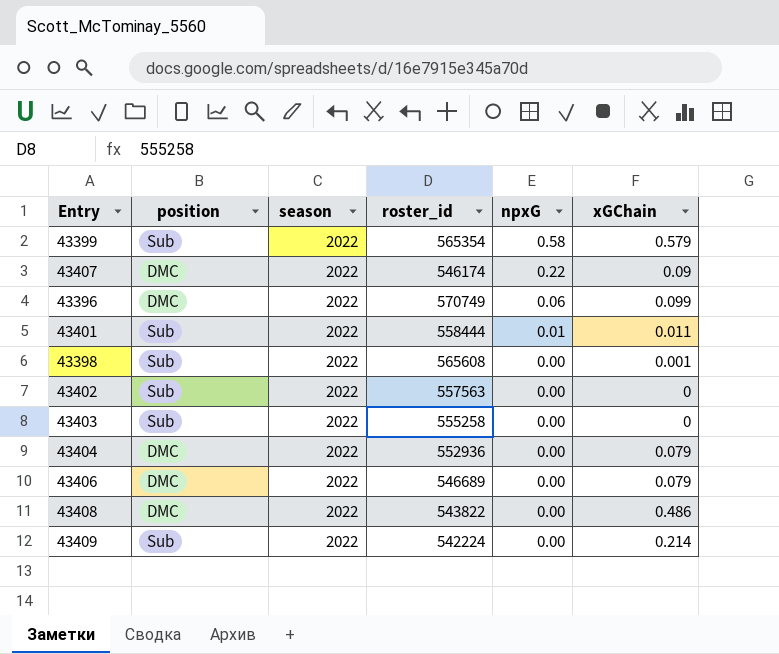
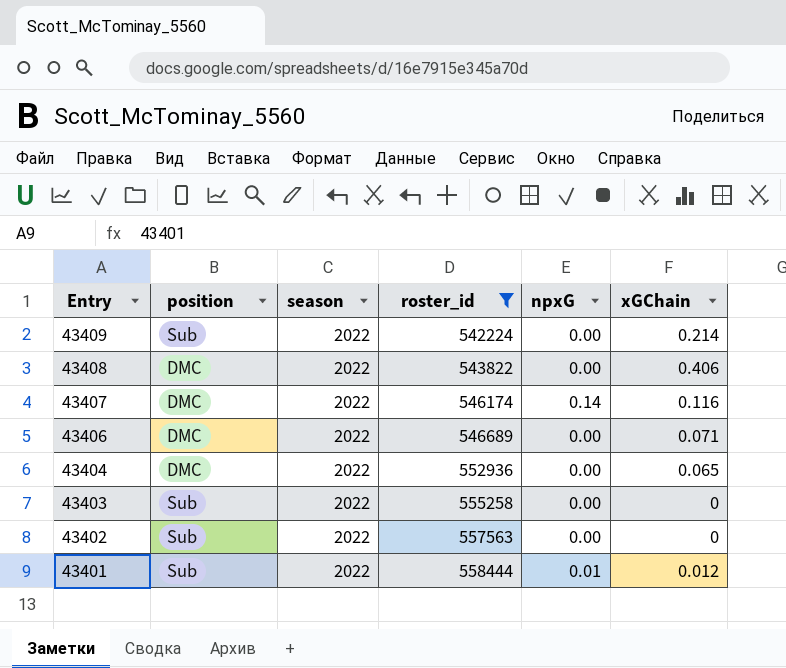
filter: none -> roster_id <= 558444
row order: npxG descending -> Entry descending
43408 | xGChain: 0.486 -> 0.406
43407 | npxG: 0.22 -> 0.14
43407 | xGChain: 0.09 -> 0.116
43406 | xGChain: 0.079 -> 0.071
43404 | xGChain: 0.079 -> 0.065
43401 | xGChain: 0.011 -> 0.012

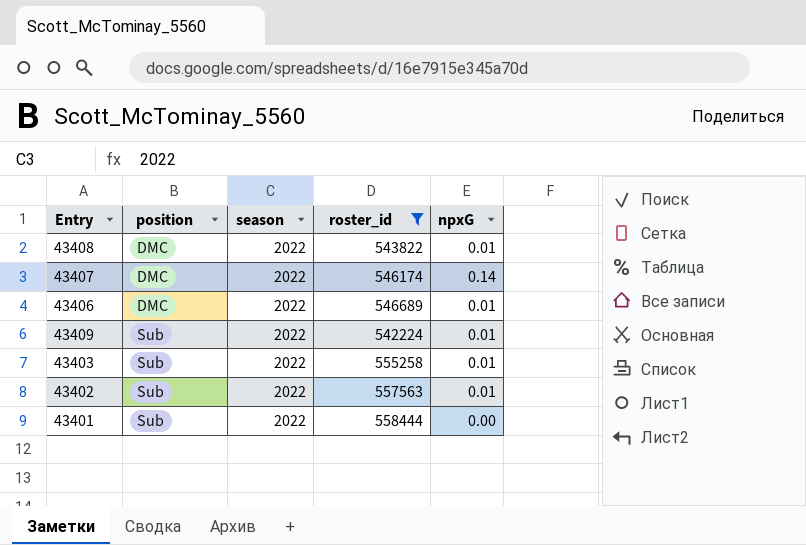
row order: Entry descending -> position ascending
column xGChain | position: 6 -> none
row 43404: DMC | 2022 | 552936 | 0.00 | 0.065 -> none
43408 | npxG: 0.00 -> 0.01
43406 | npxG: 0.00 -> 0.01
43409 | npxG: 0.00 -> 0.01
43403 | npxG: 0.00 -> 0.01
43402 | npxG: 0.00 -> 0.01
43401 | npxG: 0.01 -> 0.00

